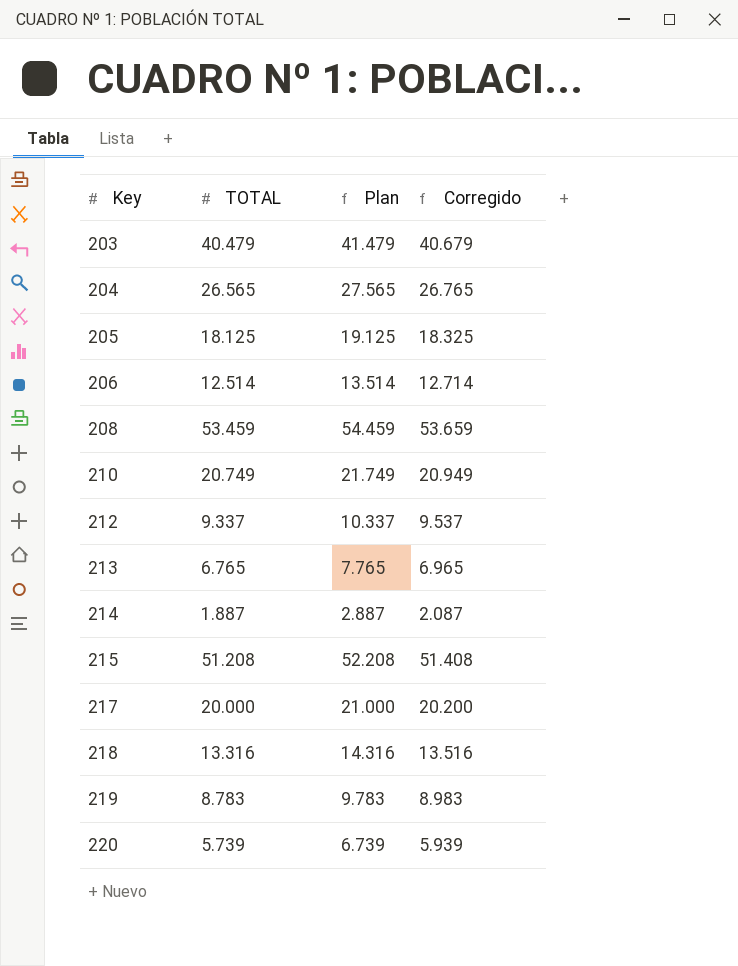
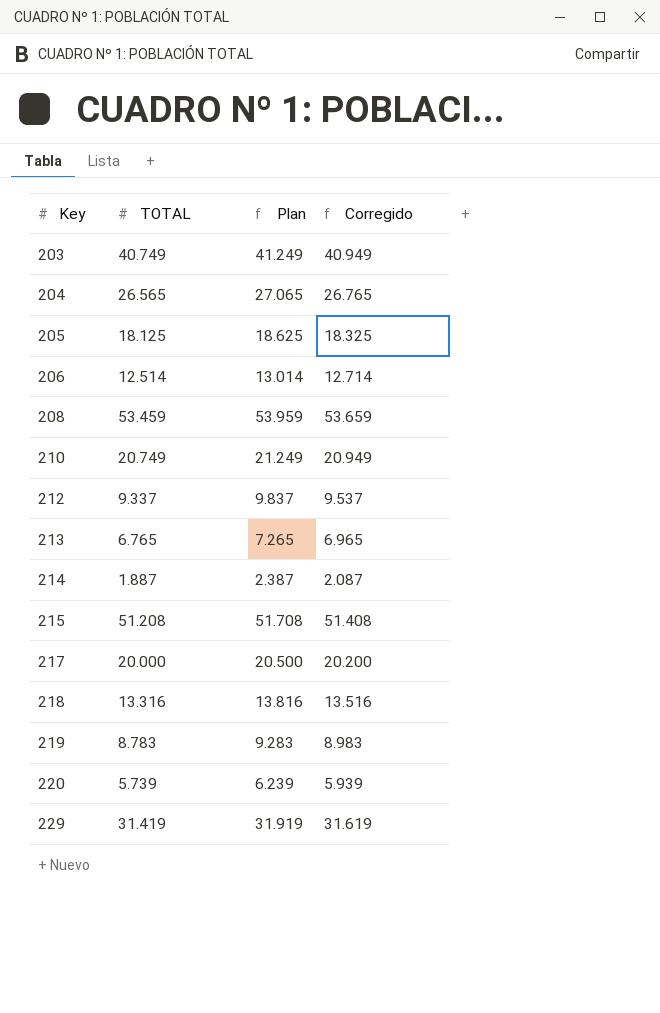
column Plan | formula: [TOTAL] + 1000 -> [TOTAL] + 500
203 | TOTAL: 40.479 -> 40.749
203 | Corregido: 40.679 -> 40.949
row 229: none -> 31.419 | 31.919 | 31.619

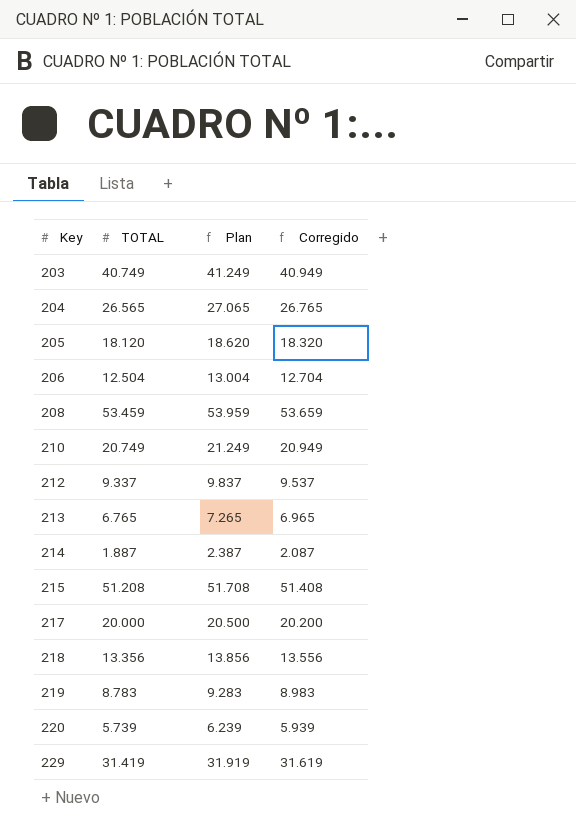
205 | TOTAL: 18.125 -> 18.120
205 | Plan: 18.625 -> 18.620
205 | Corregido: 18.325 -> 18.320
206 | TOTAL: 12.514 -> 12.504
206 | Plan: 13.014 -> 13.004
206 | Corregido: 12.714 -> 12.704
218 | TOTAL: 13.316 -> 13.356
218 | Plan: 13.816 -> 13.856
218 | Corregido: 13.516 -> 13.556

